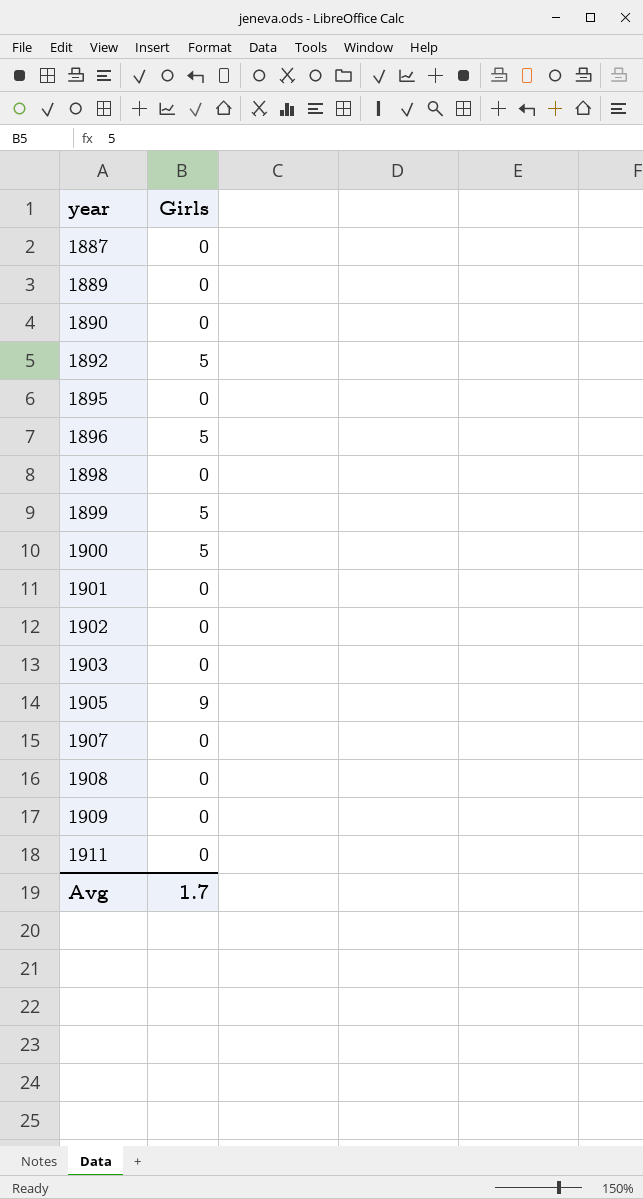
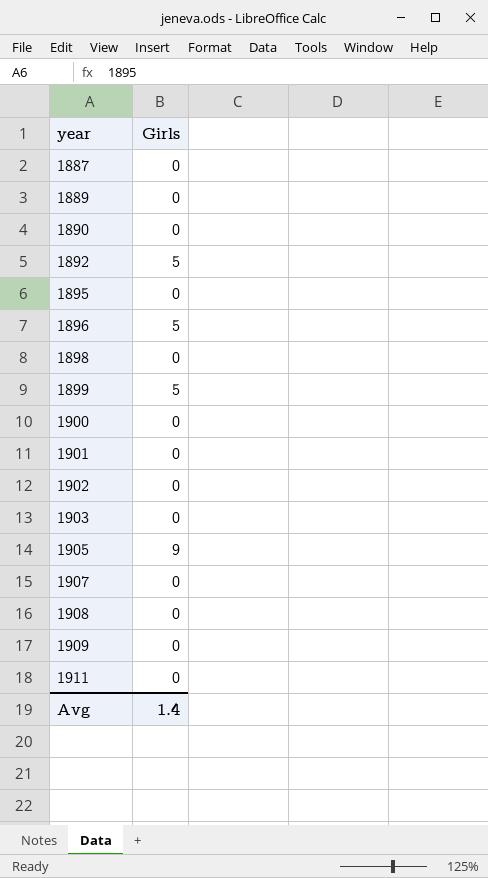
1900 | Girls: 5 -> 0
Avg | Girls: 1.7 -> 1.4

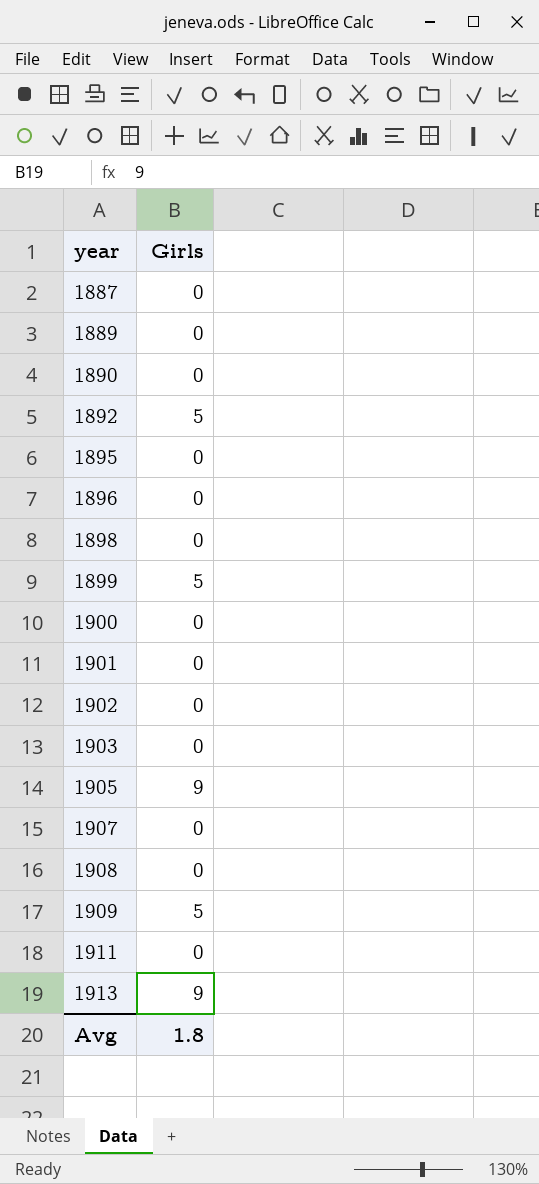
1896 | Girls: 5 -> 0
1909 | Girls: 0 -> 5
row 1913: none -> 9
Avg | Girls: 1.4 -> 1.8

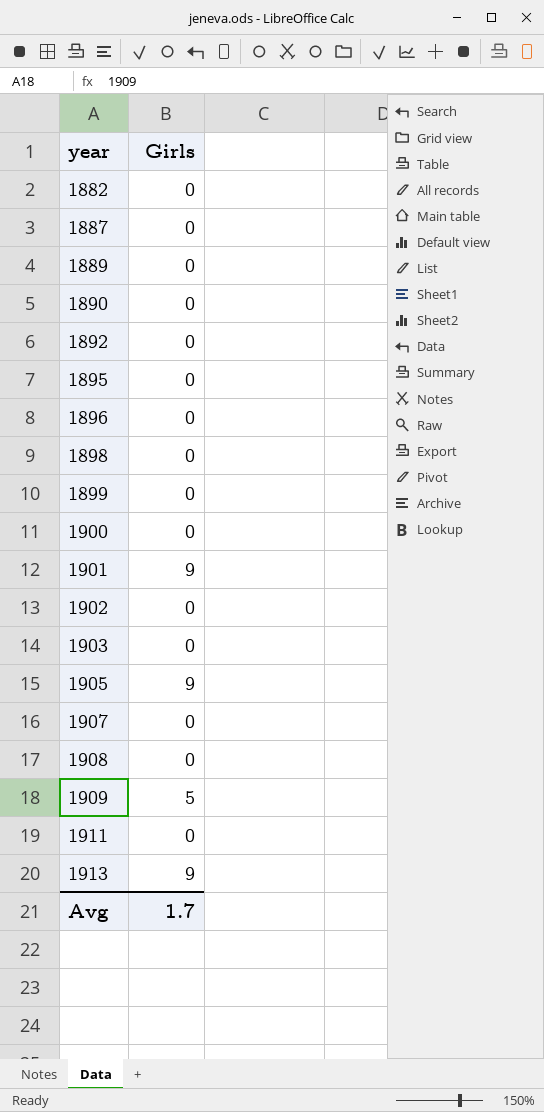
row 1882: none -> 0
1892 | Girls: 5 -> 0
1899 | Girls: 5 -> 0
1901 | Girls: 0 -> 9
Avg | Girls: 1.8 -> 1.7

